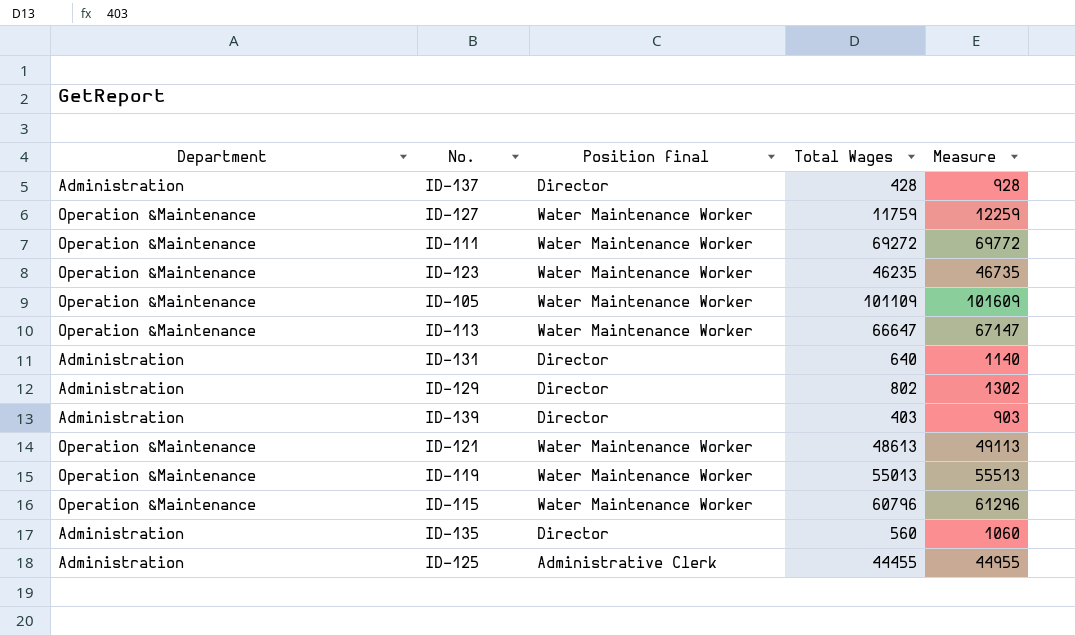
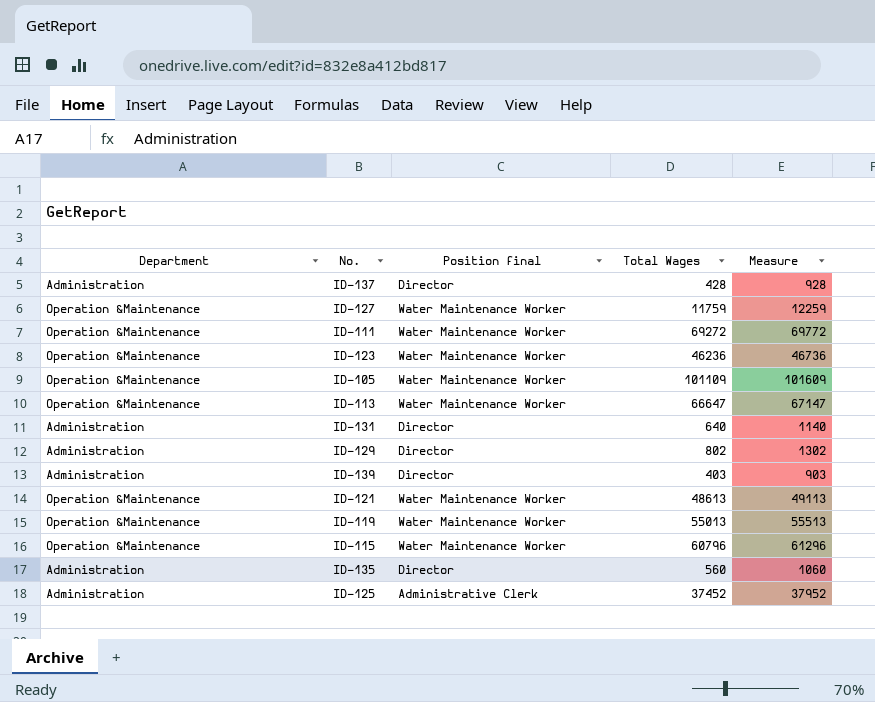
ID-123 | Total Wages: 46235 -> 46236
ID-123 | Measure: 46735 -> 46736
ID-125 | Total Wages: 44455 -> 37452
ID-125 | Measure: 44955 -> 37952

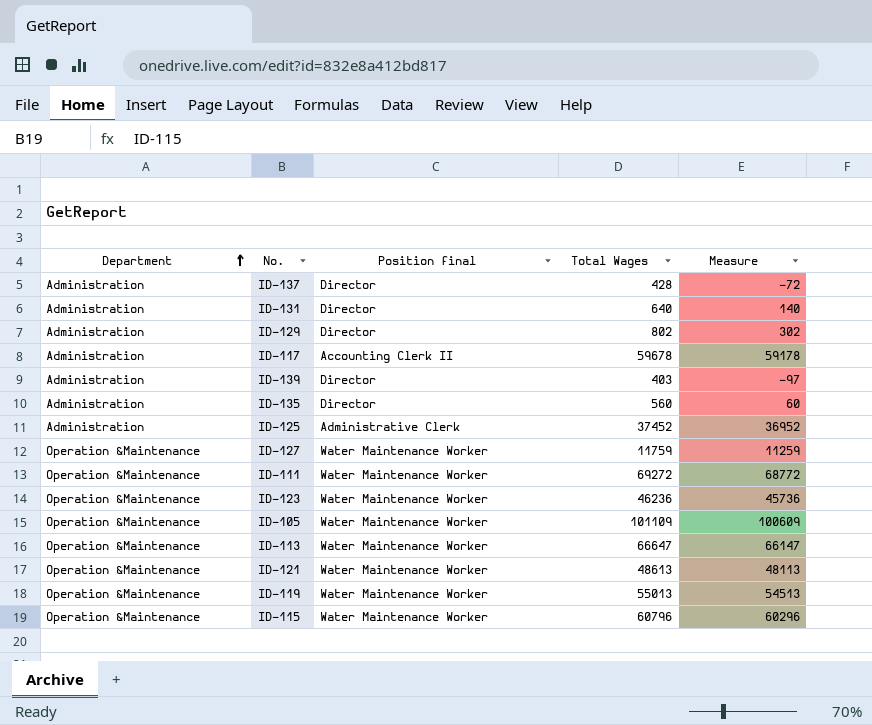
row order: none -> Department ascending
column Measure | formula: [Total Wages] + 500 -> [Total Wages] - 500
row ID-117: none -> Administration | Accounting Clerk II | 59678 | 59178

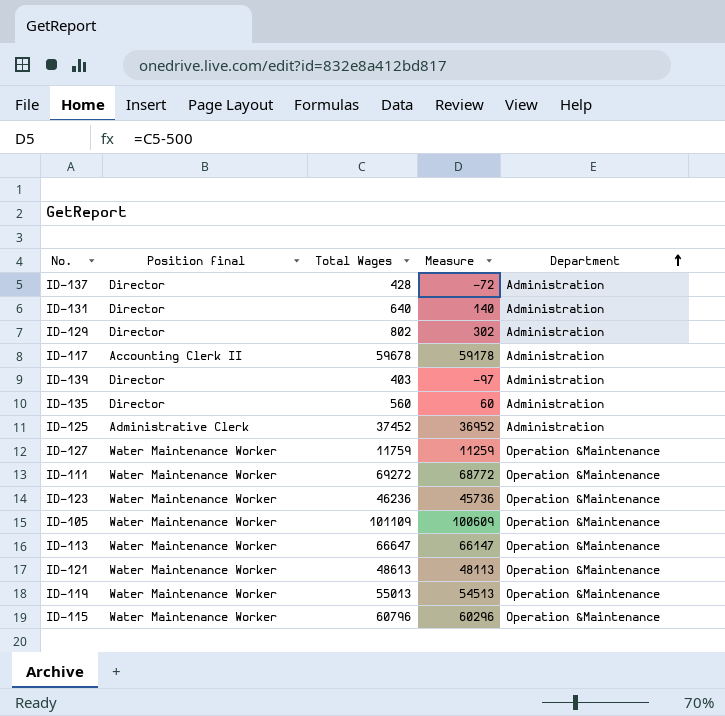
column Department | position: 1 -> 5

